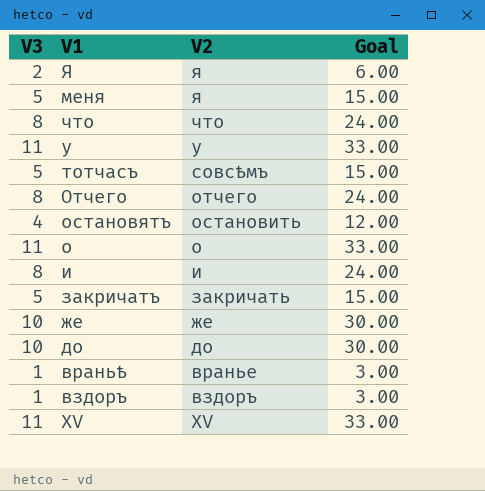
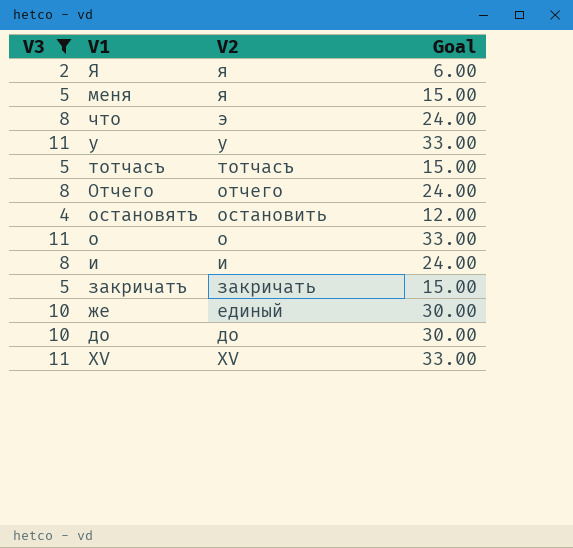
filter: none -> V3 != 1
что | V2: что -> э
тотчасъ | V2: совсѣмъ -> тотчасъ
же | V2: же -> единый

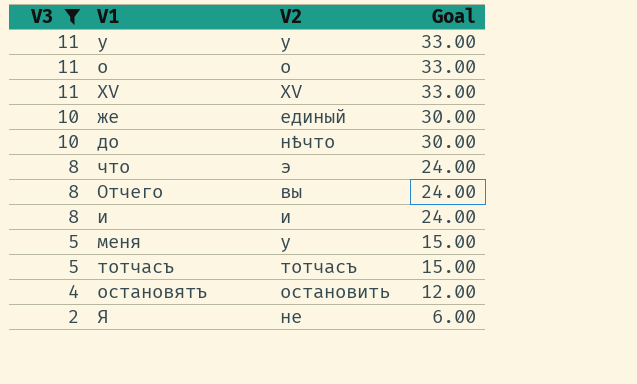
row order: V2 descending -> V3 descending
row закричатъ: 5 | закричать | 15.00 -> none
до | V2: до -> нѣчто
Отчего | V2: отчего -> вы
меня | V2: я -> у
Я | V2: я -> не

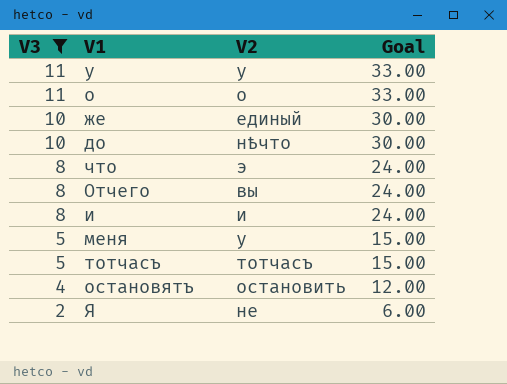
row XV: 11 | XV | 33.00 -> none

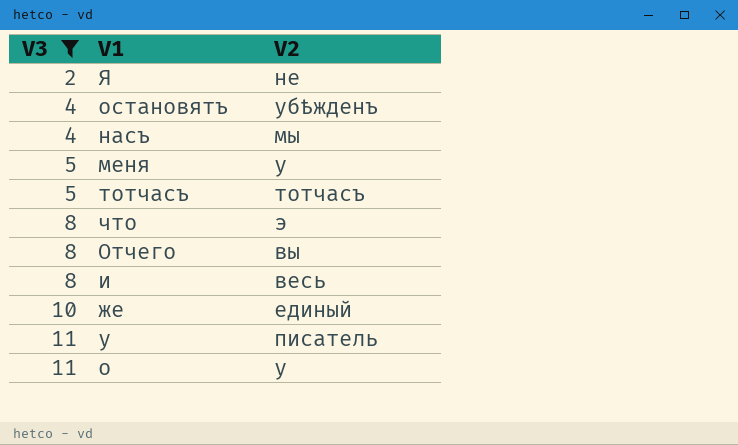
row order: V3 descending -> V3 ascending
column Goal | formula: [V3] * 3 -> none
row до: 10 | нѣчто | 30.00 -> none
остановятъ | V2: остановить -> убѣжденъ
row насъ: none -> 4 | мы
и | V2: и -> весь
у | V2: у -> писатель
о | V2: о -> у

